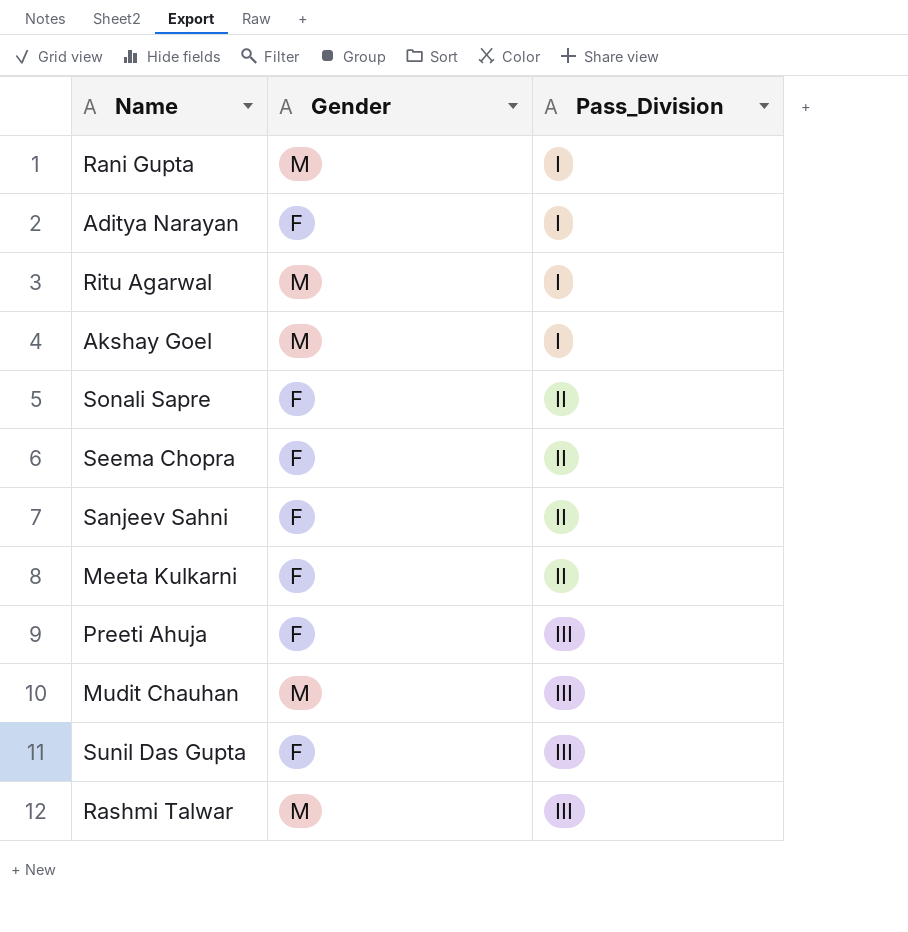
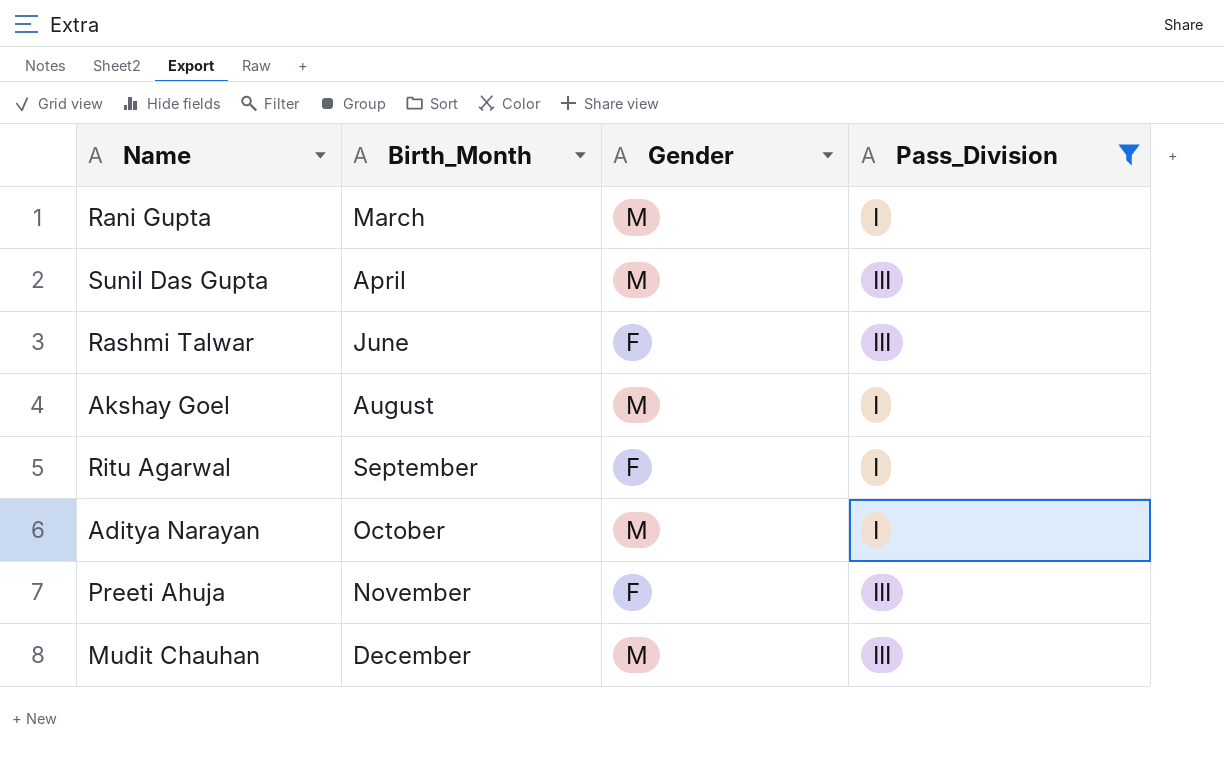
filter: none -> Pass_Division != II
row order: Pass_Division ascending -> Birth_Month ascending
column Birth_Month | position: none -> 2
Sunil Das Gupta | Gender: F -> M
Rashmi Talwar | Gender: M -> F
Ritu Agarwal | Gender: M -> F
Aditya Narayan | Gender: F -> M

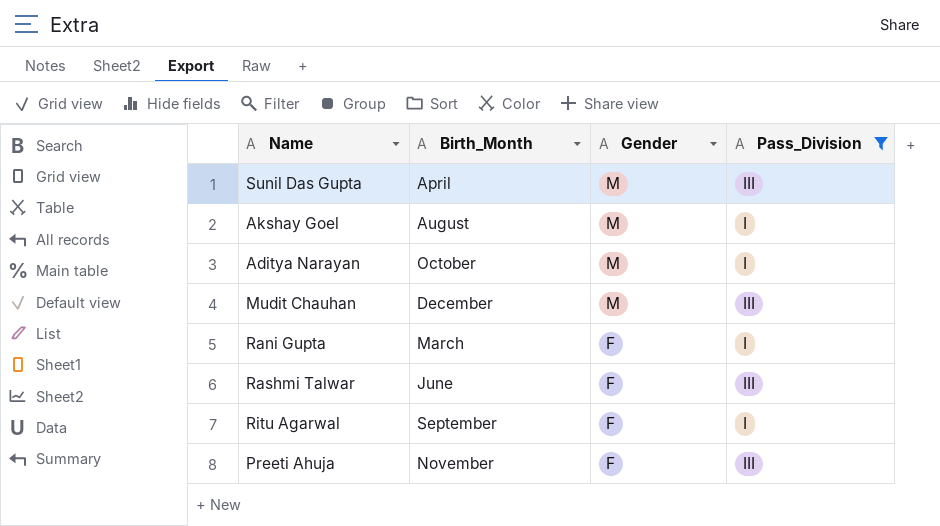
row order: Birth_Month ascending -> Gender descending
Rani Gupta | Gender: M -> F

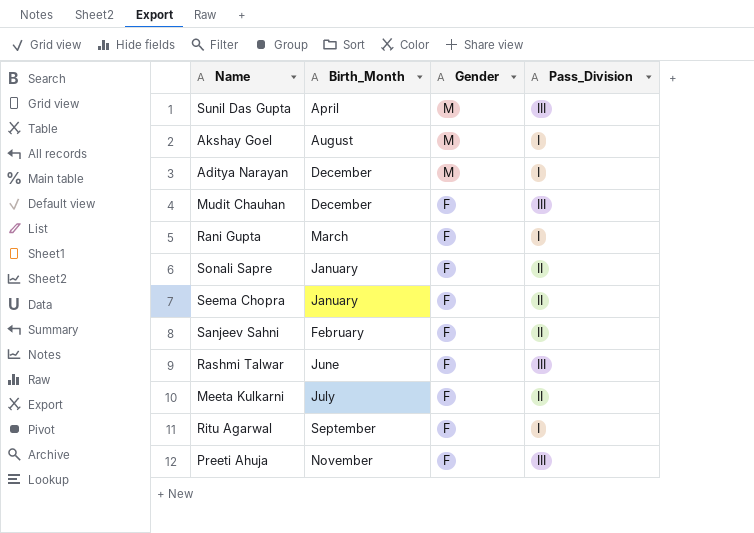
filter: Pass_Division != II -> none
Aditya Narayan | Birth_Month: October -> December
Mudit Chauhan | Gender: M -> F

